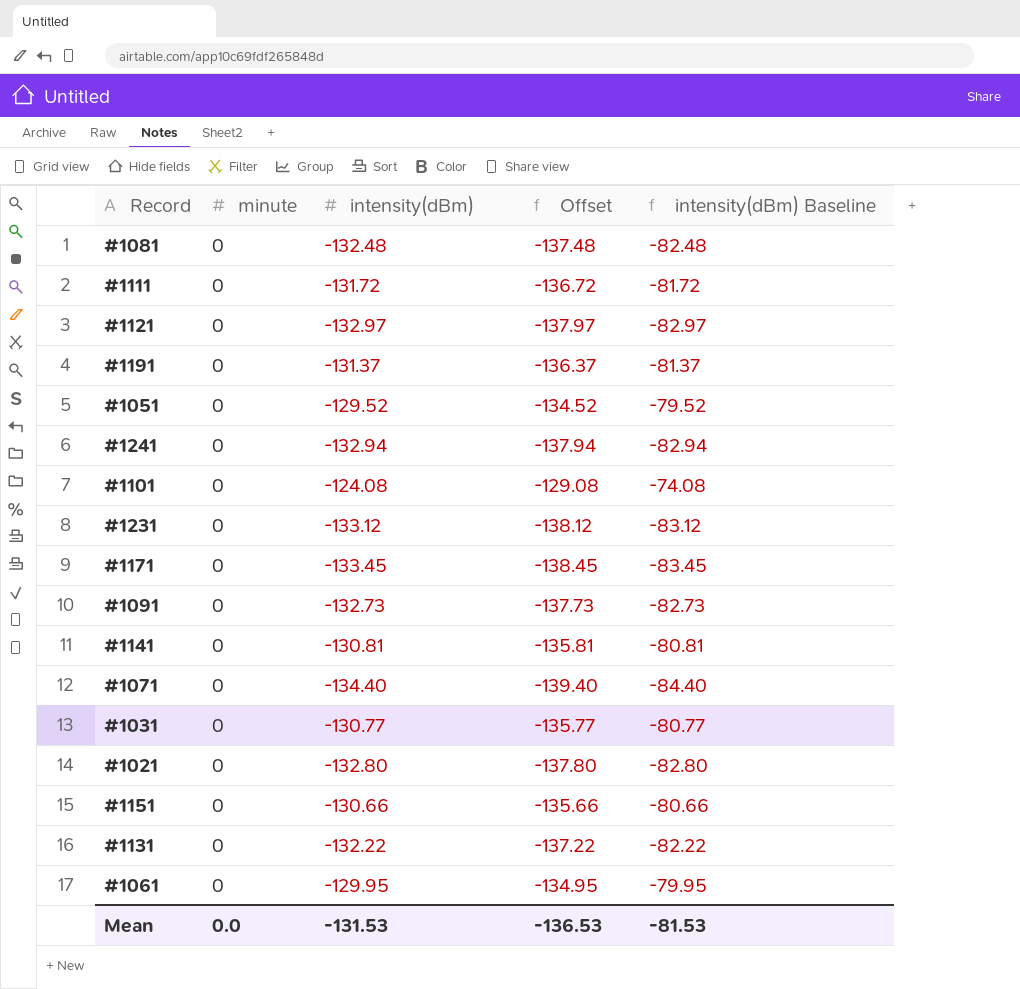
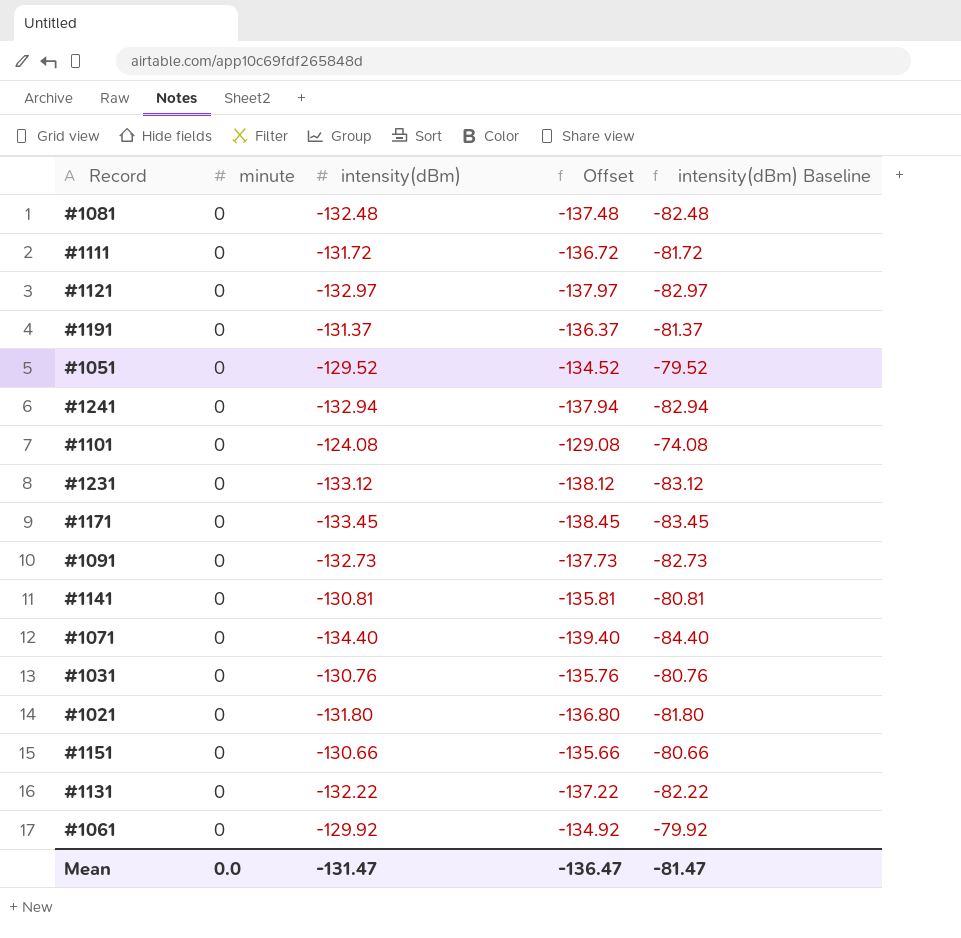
#1031 | intensity(dBm): -130.77 -> -130.76
#1031 | Offset: -135.77 -> -135.76
#1031 | intensity(dBm) Baseline: -80.77 -> -80.76
#1021 | intensity(dBm): -132.80 -> -131.80
#1021 | Offset: -137.80 -> -136.80
#1021 | intensity(dBm) Baseline: -82.80 -> -81.80
#1061 | intensity(dBm): -129.95 -> -129.92
#1061 | Offset: -134.95 -> -134.92
#1061 | intensity(dBm) Baseline: -79.95 -> -79.92
Mean | intensity(dBm): -131.53 -> -131.47
Mean | Offset: -136.53 -> -136.47
Mean | intensity(dBm) Baseline: -81.53 -> -81.47

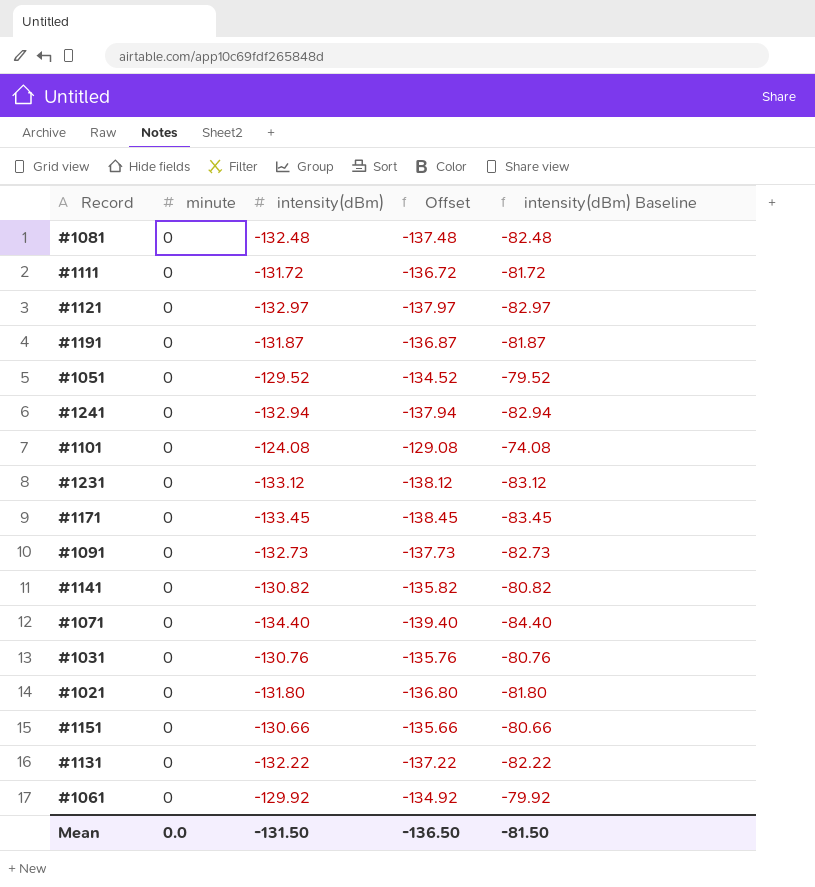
#1191 | intensity(dBm): -131.37 -> -131.87
#1191 | Offset: -136.37 -> -136.87
#1191 | intensity(dBm) Baseline: -81.37 -> -81.87
#1141 | intensity(dBm): -130.81 -> -130.82
#1141 | Offset: -135.81 -> -135.82
#1141 | intensity(dBm) Baseline: -80.81 -> -80.82
Mean | intensity(dBm): -131.47 -> -131.50
Mean | Offset: -136.47 -> -136.50
Mean | intensity(dBm) Baseline: -81.47 -> -81.50

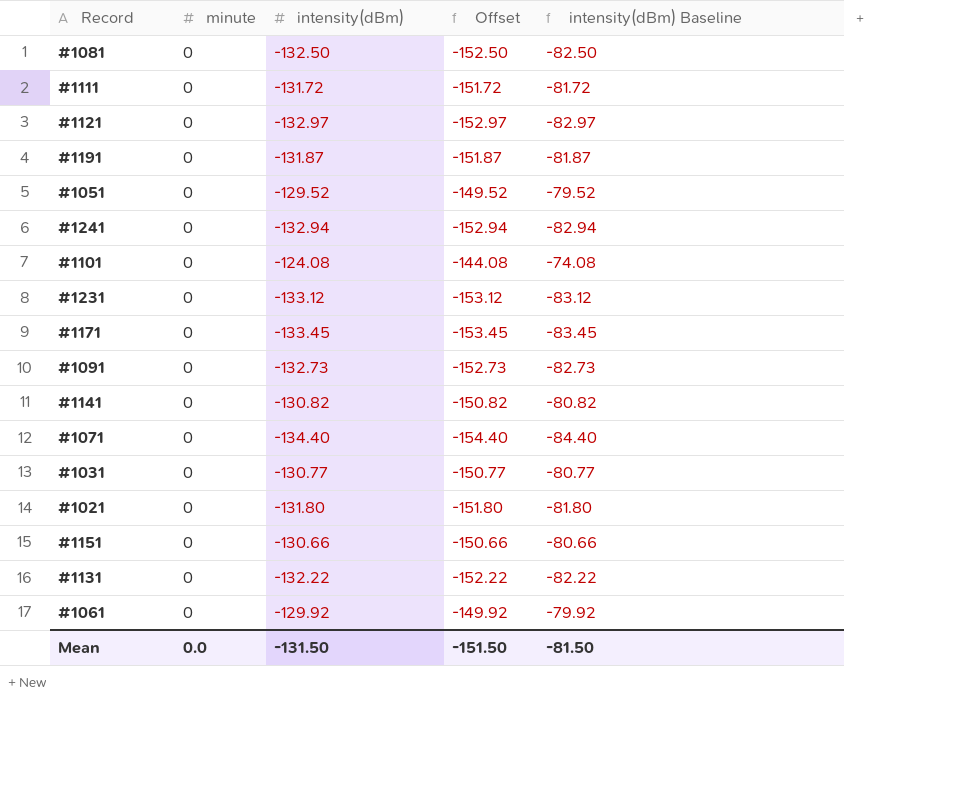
column Offset | formula: [intensity(dBm)] - 5 -> [intensity(dBm)] - 20
#1081 | intensity(dBm): -132.48 -> -132.50
#1081 | intensity(dBm) Baseline: -82.48 -> -82.50
#1031 | intensity(dBm): -130.76 -> -130.77
#1031 | intensity(dBm) Baseline: -80.76 -> -80.77
Mean | Offset: -136.50 -> -151.50

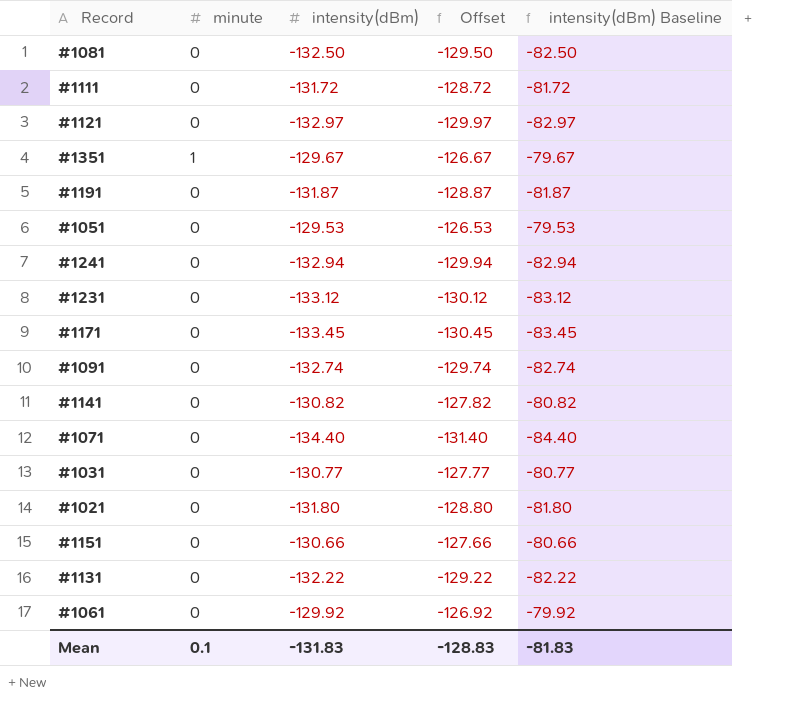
column Offset | formula: [intensity(dBm)] - 20 -> [intensity(dBm)] + 3
row #1101: 0 | -124.08 | -144.08 | -74.08 -> none
row #1351: none -> 1 | -129.67 | -126.67 | -79.67
#1051 | intensity(dBm): -129.52 -> -129.53
#1051 | intensity(dBm) Baseline: -79.52 -> -79.53
#1091 | intensity(dBm): -132.73 -> -132.74
#1091 | intensity(dBm) Baseline: -82.73 -> -82.74
Mean | minute: 0.0 -> 0.1
Mean | intensity(dBm): -131.50 -> -131.83
Mean | Offset: -151.50 -> -128.83
Mean | intensity(dBm) Baseline: -81.50 -> -81.83

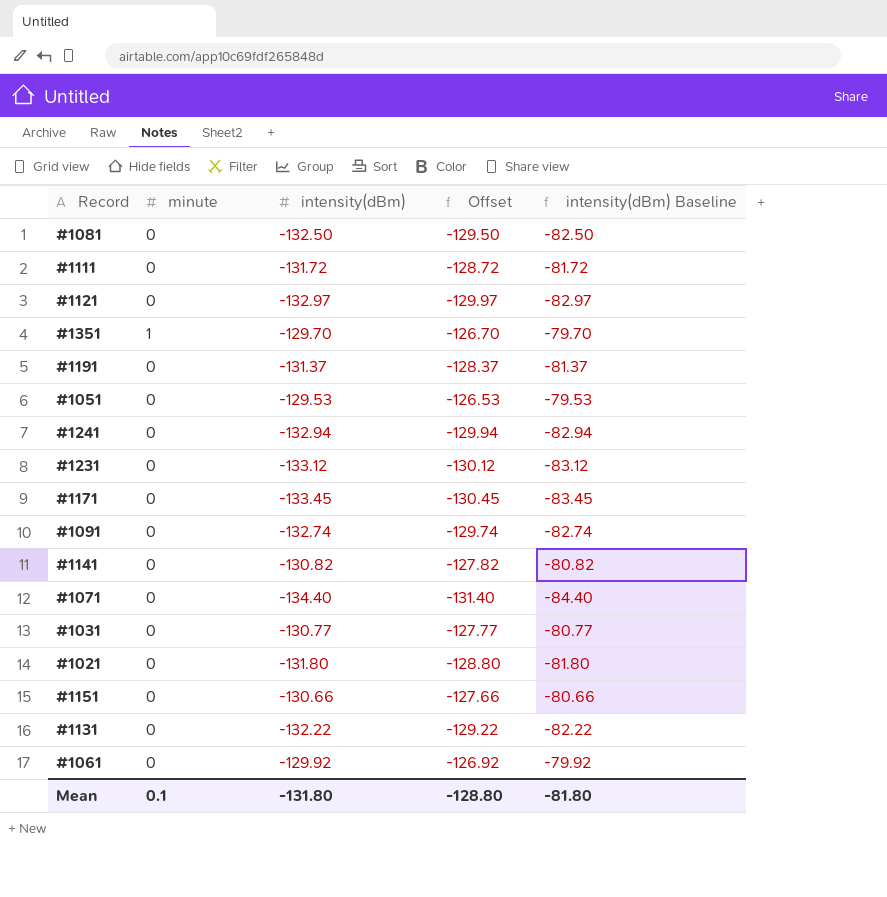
#1351 | intensity(dBm): -129.67 -> -129.70
#1351 | Offset: -126.67 -> -126.70
#1351 | intensity(dBm) Baseline: -79.67 -> -79.70
#1191 | intensity(dBm): -131.87 -> -131.37
#1191 | Offset: -128.87 -> -128.37
#1191 | intensity(dBm) Baseline: -81.87 -> -81.37
Mean | intensity(dBm): -131.83 -> -131.80
Mean | Offset: -128.83 -> -128.80
Mean | intensity(dBm) Baseline: -81.83 -> -81.80

